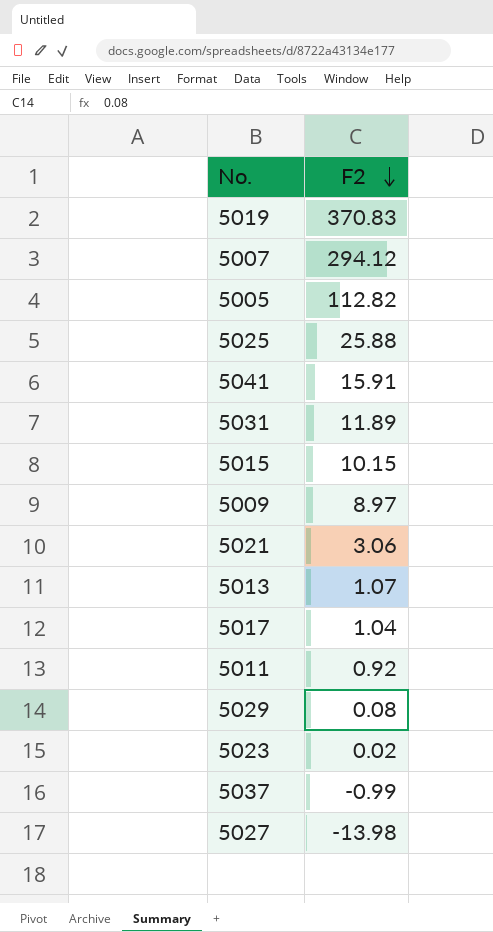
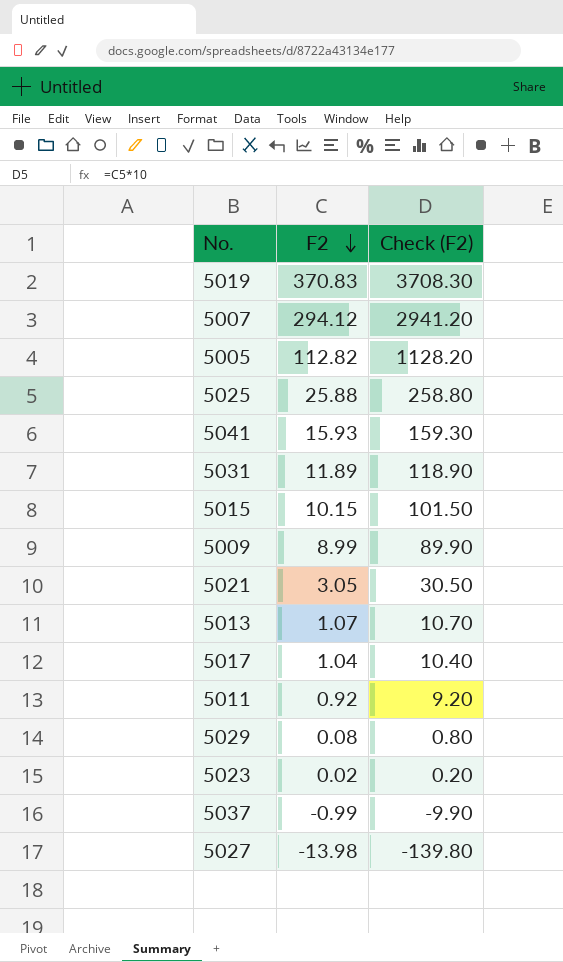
column Check (F2) | formula: none -> [F2] * 10
5041 | F2: 15.91 -> 15.93
5009 | F2: 8.97 -> 8.99
5021 | F2: 3.06 -> 3.05

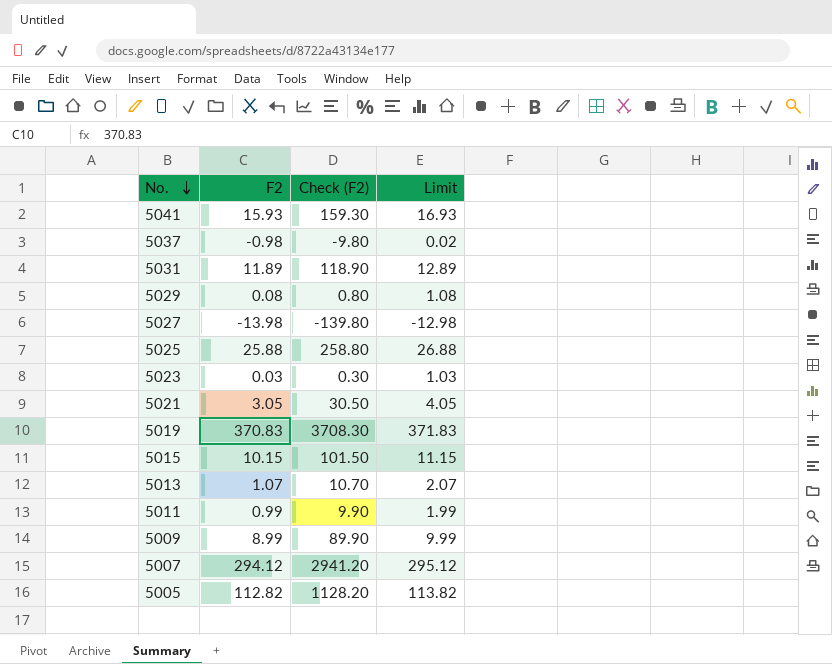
row order: F2 descending -> No. descending
column Limit | formula: none -> [F2] + 1
row 5017: 1.04 | 10.40 -> none
5037 | F2: -0.99 -> -0.98
5037 | Check (F2): -9.90 -> -9.80
5023 | F2: 0.02 -> 0.03
5023 | Check (F2): 0.20 -> 0.30
5011 | F2: 0.92 -> 0.99
5011 | Check (F2): 9.20 -> 9.90

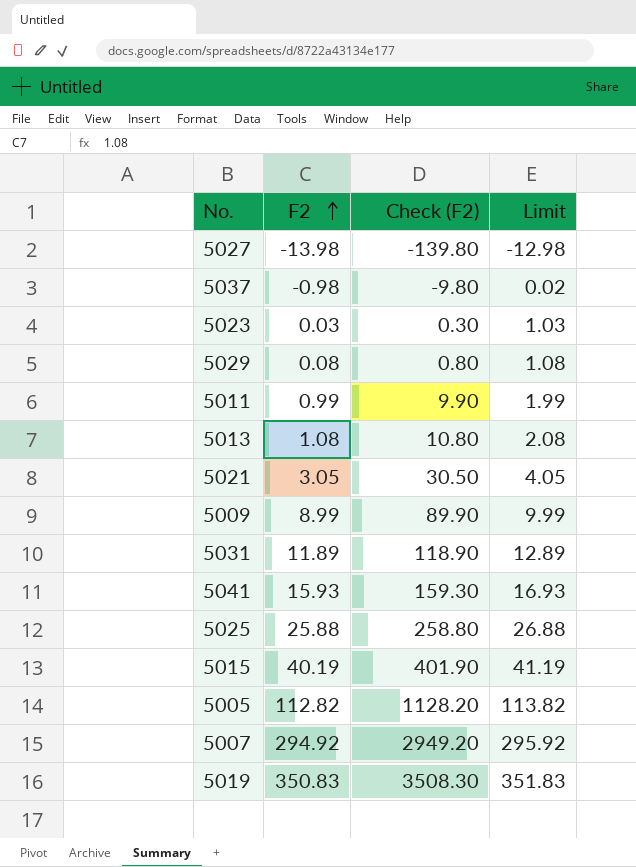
row order: No. descending -> F2 ascending
5013 | F2: 1.07 -> 1.08
5013 | Check (F2): 10.70 -> 10.80
5013 | Limit: 2.07 -> 2.08
5015 | F2: 10.15 -> 40.19
5015 | Check (F2): 101.50 -> 401.90
5015 | Limit: 11.15 -> 41.19
5007 | F2: 294.12 -> 294.92
5007 | Check (F2): 2941.20 -> 2949.20
5007 | Limit: 295.12 -> 295.92
5019 | F2: 370.83 -> 350.83
5019 | Check (F2): 3708.30 -> 3508.30
5019 | Limit: 371.83 -> 351.83

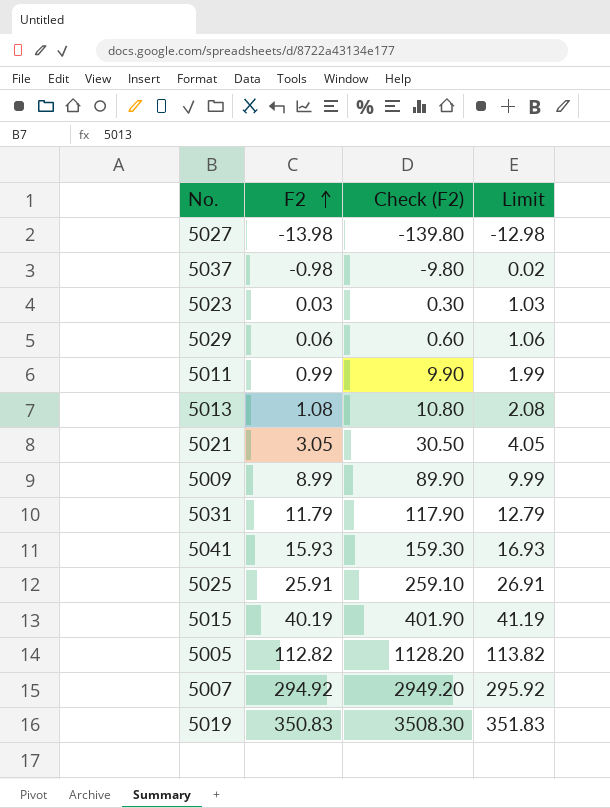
5029 | F2: 0.08 -> 0.06
5029 | Check (F2): 0.80 -> 0.60
5029 | Limit: 1.08 -> 1.06
5031 | F2: 11.89 -> 11.79
5031 | Check (F2): 118.90 -> 117.90
5031 | Limit: 12.89 -> 12.79
5025 | F2: 25.88 -> 25.91
5025 | Check (F2): 258.80 -> 259.10
5025 | Limit: 26.88 -> 26.91

